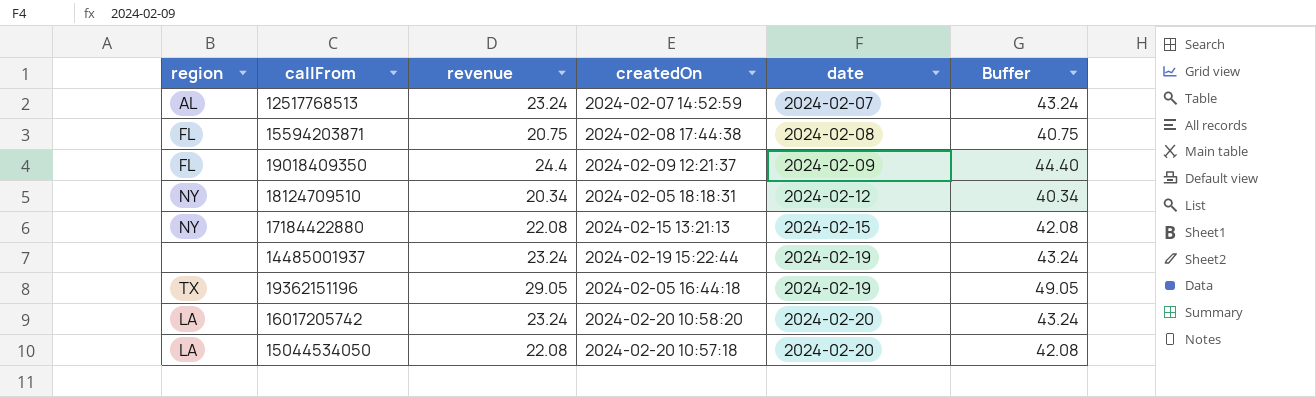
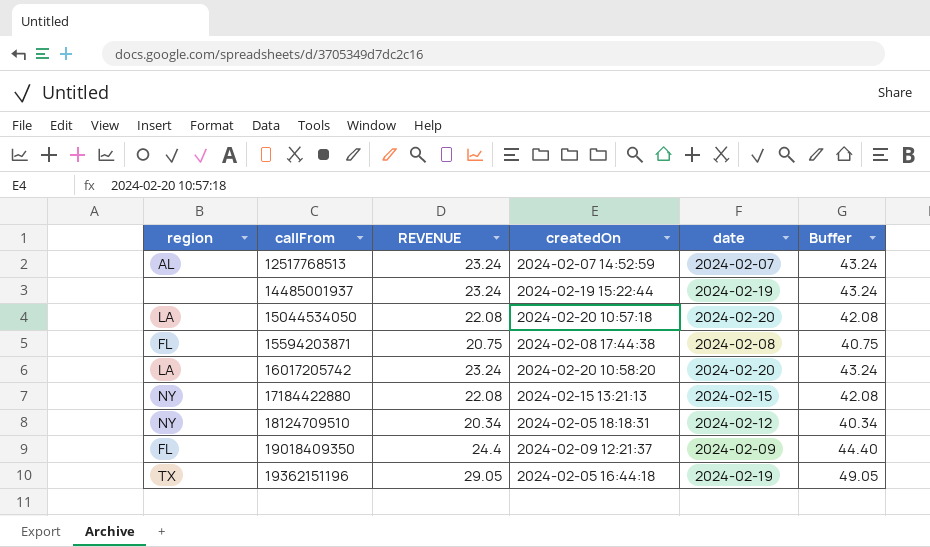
row order: date ascending -> callFrom ascending
column name: revenue -> REVENUE

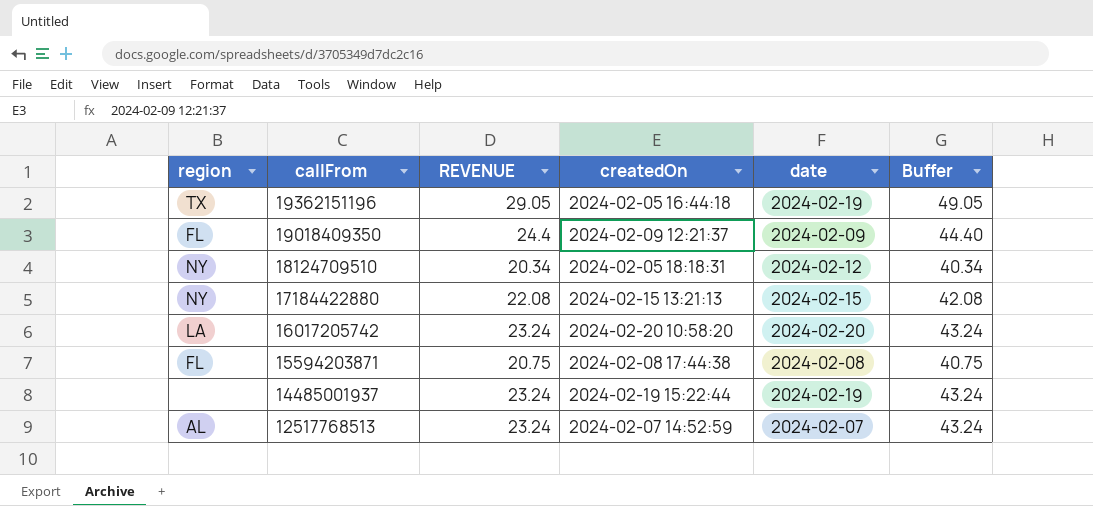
row order: callFrom ascending -> callFrom descending
row 15044534050: LA | 22.08 | 2024-02-20 10:57:18 | 2024-02-20 | 42.08 -> none

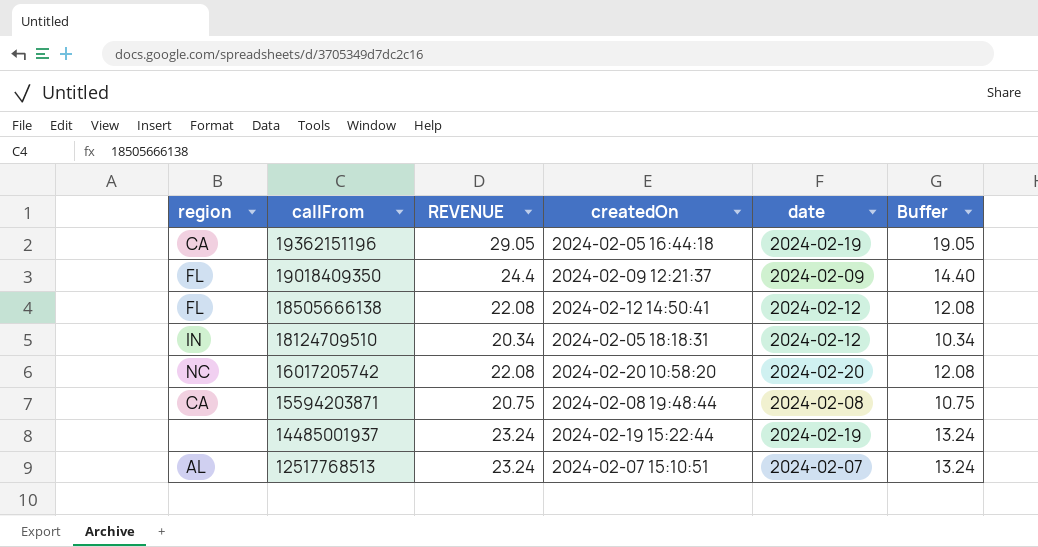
column Buffer | formula: [REVENUE] + 20 -> [REVENUE] - 10
row 17184422880: NY | 22.08 | 2024-02-15 13:21:13 | 2024-02-15 | 42.08 -> none
19362151196 | region: TX -> CA
row 18505666138: none -> FL | 22.08 | 2024-02-12 14:50:41 | 2024-02-12 | 12.08
18124709510 | region: NY -> IN
16017205742 | region: LA -> NC
16017205742 | REVENUE: 23.24 -> 22.08
15594203871 | region: FL -> CA
15594203871 | createdOn: 2024-02-08 17:44:38 -> 2024-02-08 19:48:44
12517768513 | createdOn: 2024-02-07 14:52:59 -> 2024-02-07 15:10:51

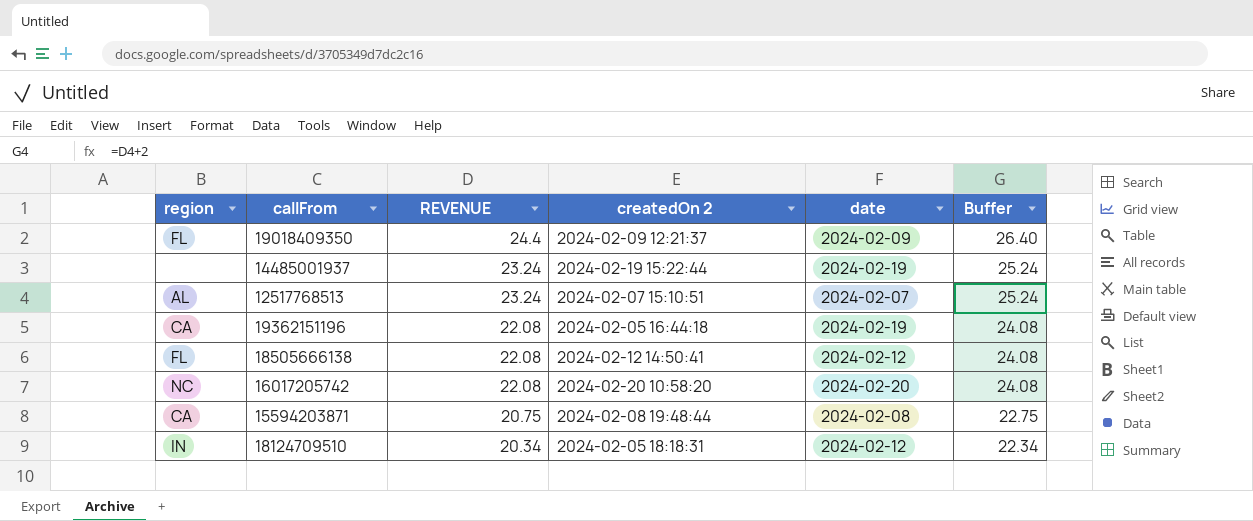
row order: callFrom descending -> REVENUE descending
column name: createdOn -> createdOn 2
column Buffer | formula: [REVENUE] - 10 -> [REVENUE] + 2
19362151196 | REVENUE: 29.05 -> 22.08

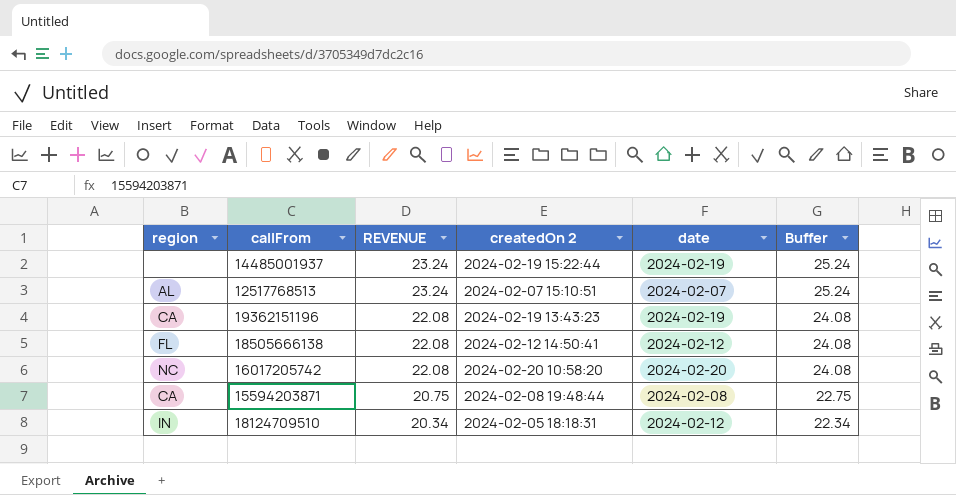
row 19018409350: FL | 24.4 | 2024-02-09 12:21:37 | 2024-02-09 | 26.40 -> none
19362151196 | createdOn 2: 2024-02-05 16:44:18 -> 2024-02-19 13:43:23

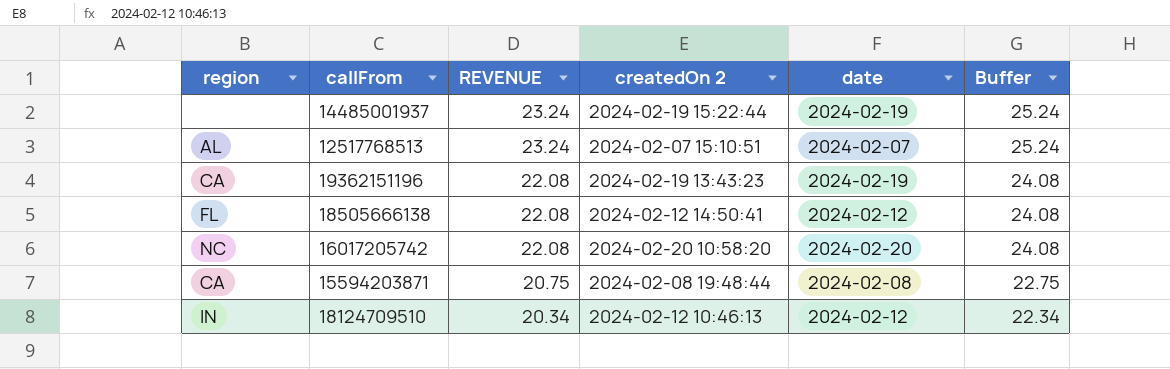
18124709510 | createdOn 2: 2024-02-05 18:18:31 -> 2024-02-12 10:46:13

